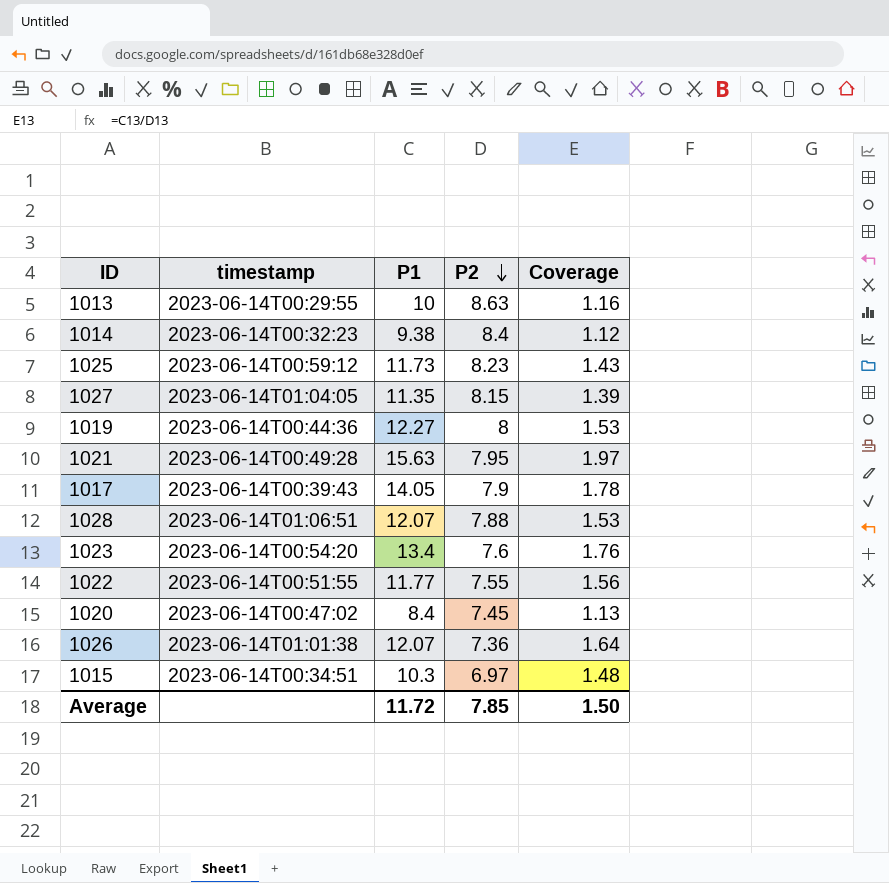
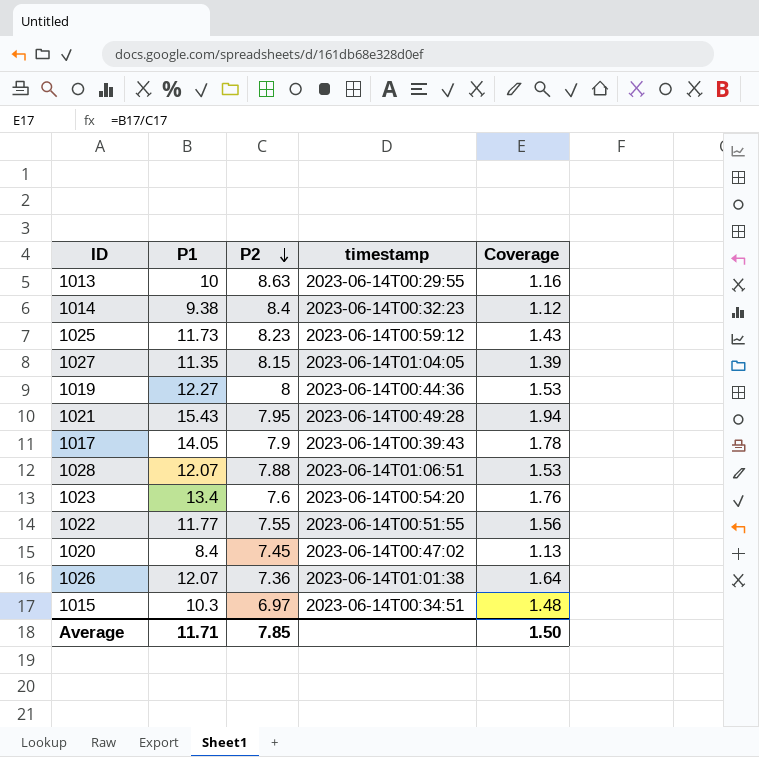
column timestamp | position: 2 -> 4
1021 | P1: 15.63 -> 15.43
1021 | Coverage: 1.97 -> 1.94
Average | P1: 11.72 -> 11.71

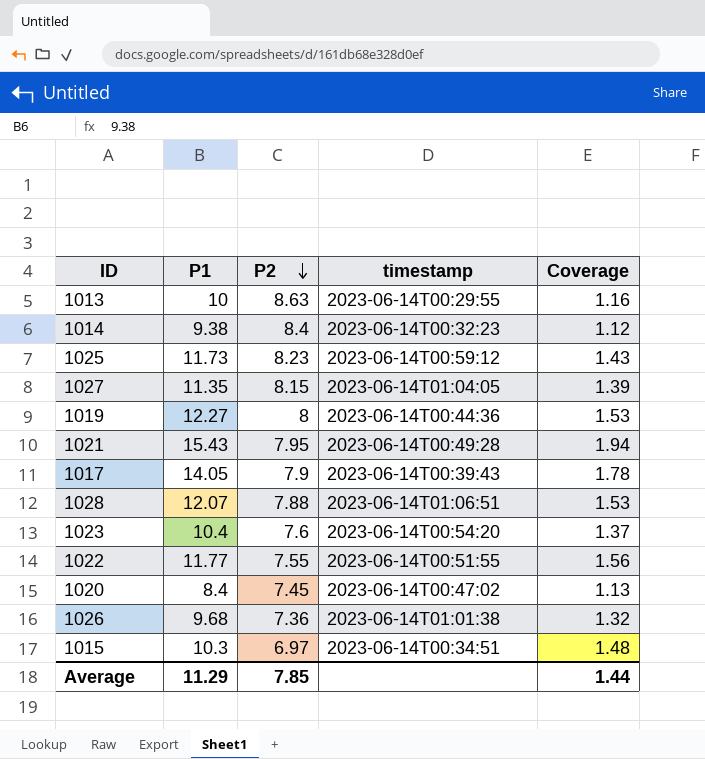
1023 | P1: 13.4 -> 10.4
1023 | Coverage: 1.76 -> 1.37
1026 | P1: 12.07 -> 9.68
1026 | Coverage: 1.64 -> 1.32
Average | P1: 11.71 -> 11.29
Average | Coverage: 1.50 -> 1.44

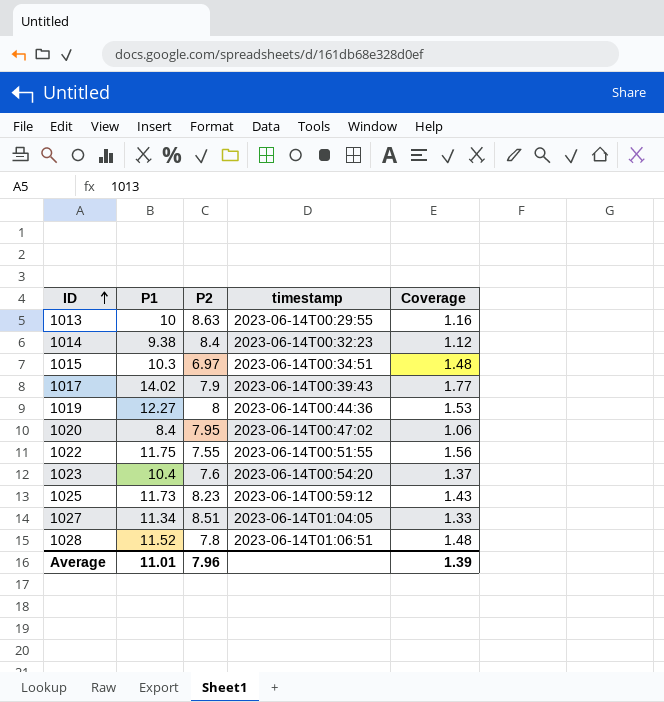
row order: P2 descending -> ID ascending
row 1021: 15.43 | 7.95 | 2023-06-14T00:49:28 | 1.94 -> none
row 1026: 9.68 | 7.36 | 2023-06-14T01:01:38 | 1.32 -> none
1017 | P1: 14.05 -> 14.02
1017 | Coverage: 1.78 -> 1.77
1020 | P2: 7.45 -> 7.95
1020 | Coverage: 1.13 -> 1.06
1022 | P1: 11.77 -> 11.75
1027 | P1: 11.35 -> 11.34
1027 | P2: 8.15 -> 8.51
1027 | Coverage: 1.39 -> 1.33
1028 | P1: 12.07 -> 11.52
1028 | P2: 7.88 -> 7.8
1028 | Coverage: 1.53 -> 1.48
Average | P1: 11.29 -> 11.01
Average | P2: 7.85 -> 7.96
Average | Coverage: 1.44 -> 1.39

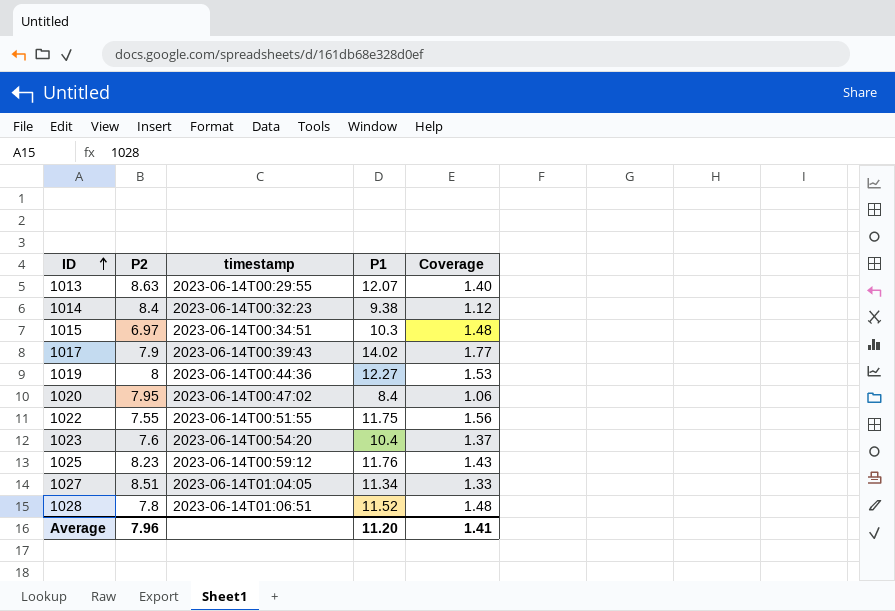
column P1 | position: 2 -> 4
1013 | P1: 10 -> 12.07
1013 | Coverage: 1.16 -> 1.40
1025 | P1: 11.73 -> 11.76
Average | P1: 11.01 -> 11.20
Average | Coverage: 1.39 -> 1.41

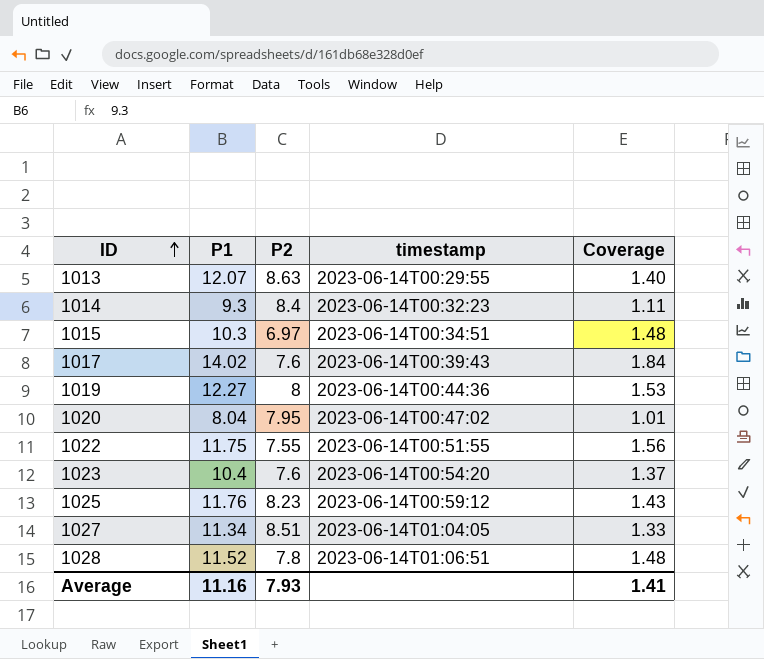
column P1 | position: 4 -> 2
1014 | P1: 9.38 -> 9.3
1014 | Coverage: 1.12 -> 1.11
1017 | P2: 7.9 -> 7.6
1017 | Coverage: 1.77 -> 1.84
1020 | P1: 8.4 -> 8.04
1020 | Coverage: 1.06 -> 1.01
Average | P1: 11.20 -> 11.16
Average | P2: 7.96 -> 7.93

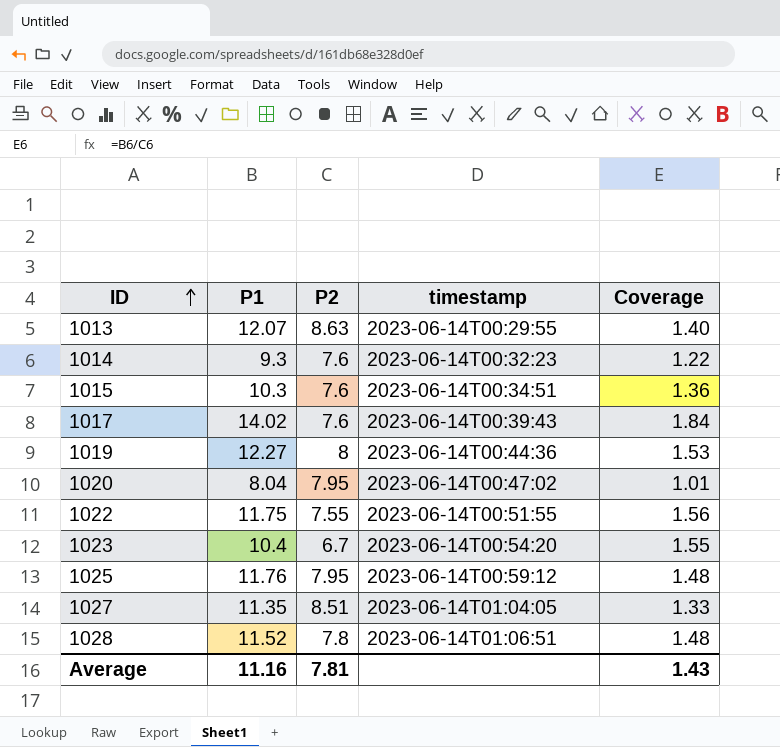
1014 | P2: 8.4 -> 7.6
1014 | Coverage: 1.11 -> 1.22
1015 | P2: 6.97 -> 7.6
1015 | Coverage: 1.48 -> 1.36
1023 | P2: 7.6 -> 6.7
1023 | Coverage: 1.37 -> 1.55
1025 | P2: 8.23 -> 7.95
1025 | Coverage: 1.43 -> 1.48
1027 | P1: 11.34 -> 11.35
Average | P2: 7.93 -> 7.81
Average | Coverage: 1.41 -> 1.43

